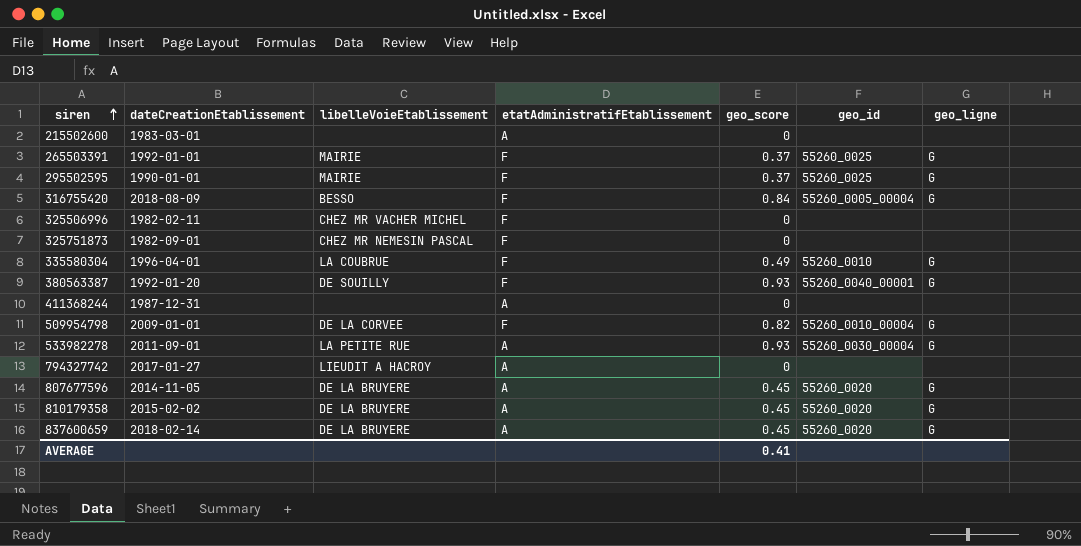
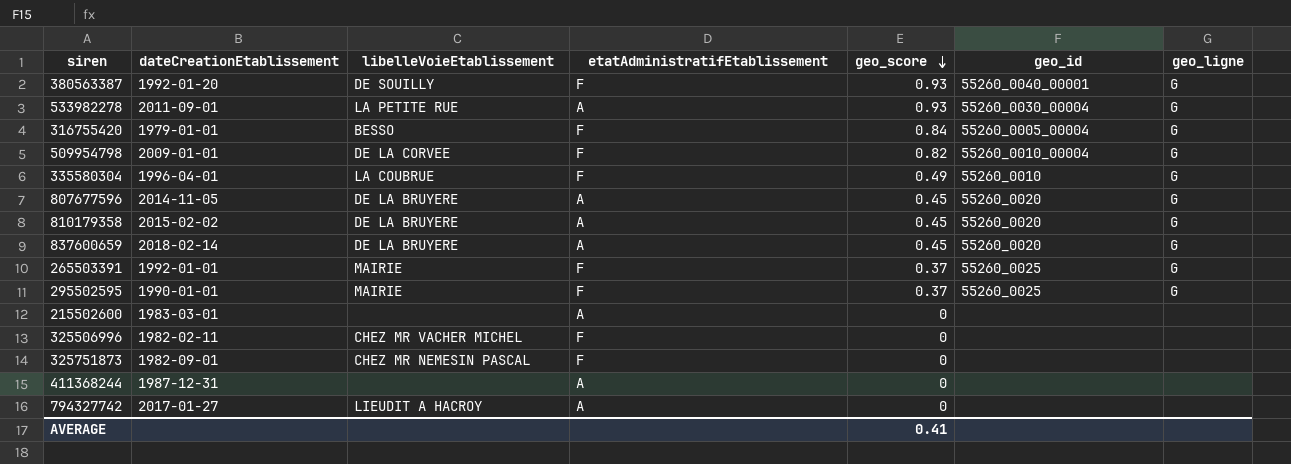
row order: siren ascending -> geo_score descending
316755420 | dateCreationEtablissement: 2018-08-09 -> 1979-01-01

